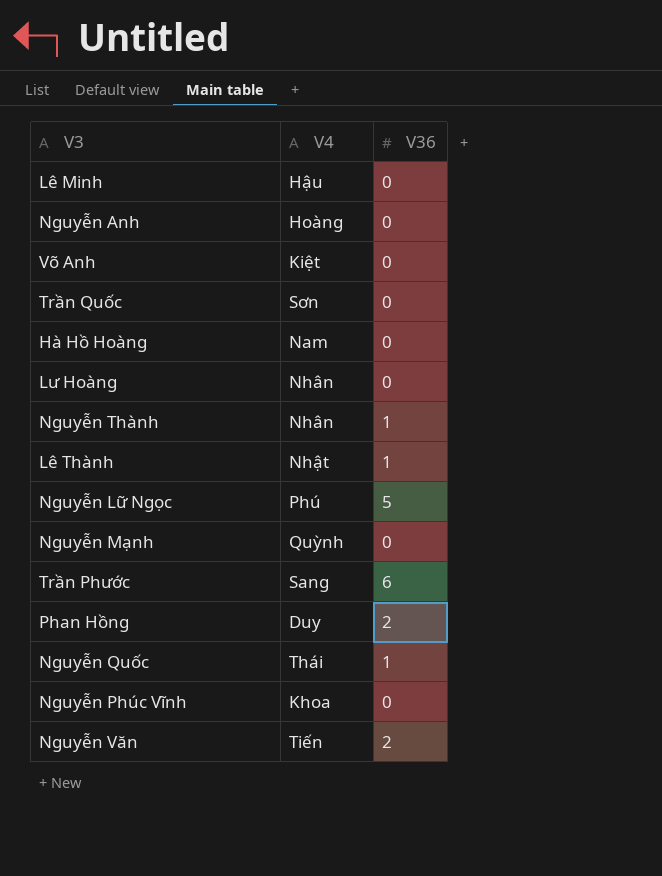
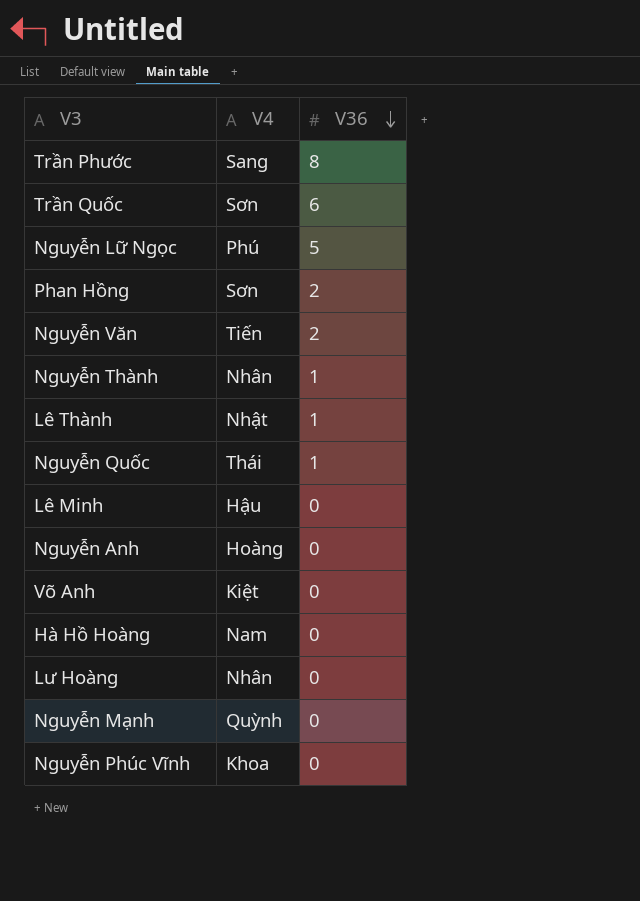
row order: none -> V36 descending
Trần Phước | V36: 6 -> 8
Trần Quốc | V36: 0 -> 6
Phan Hồng | V4: Duy -> Sơn

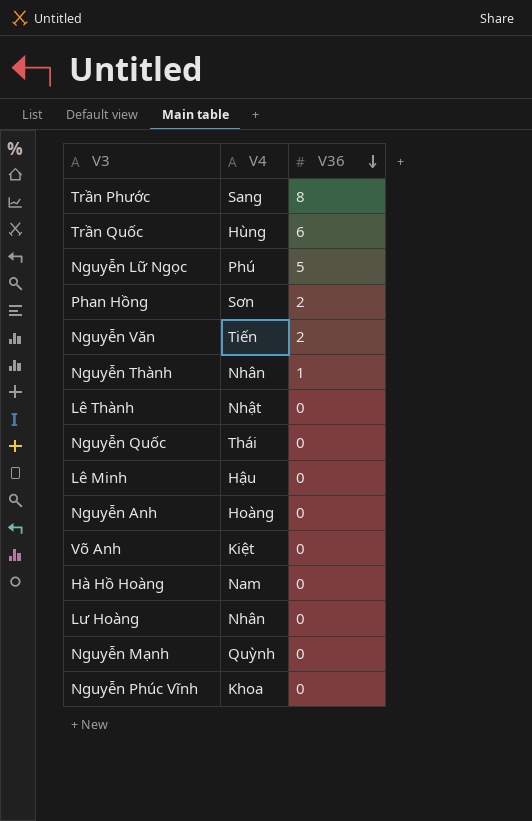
Trần Quốc | V4: Sơn -> Hùng
Lê Thành | V36: 1 -> 0
Nguyễn Quốc | V36: 1 -> 0

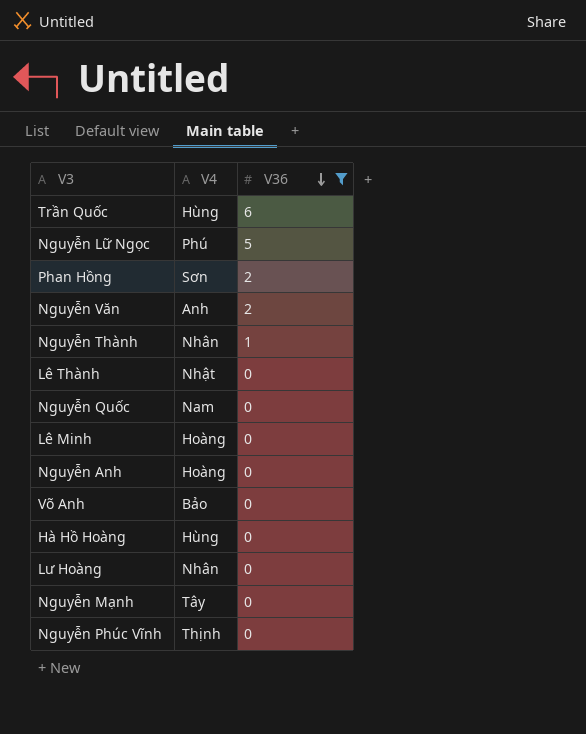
filter: none -> V36 != 8
Nguyễn Văn | V4: Tiến -> Anh
Nguyễn Quốc | V4: Thái -> Nam
Lê Minh | V4: Hậu -> Hoàng
Võ Anh | V4: Kiệt -> Bảo
Hà Hồ Hoàng | V4: Nam -> Hùng
Nguyễn Mạnh | V4: Quỳnh -> Tây
Nguyễn Phúc Vĩnh | V4: Khoa -> Thịnh

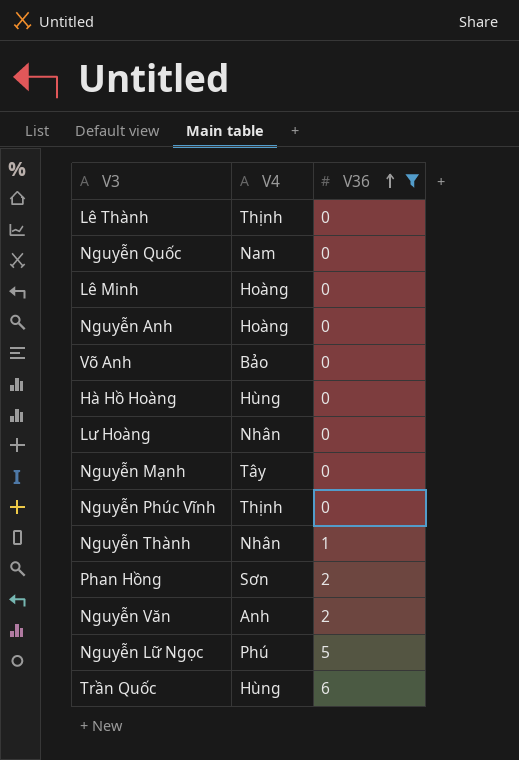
row order: V36 descending -> V36 ascending
Lê Thành | V4: Nhật -> Thịnh

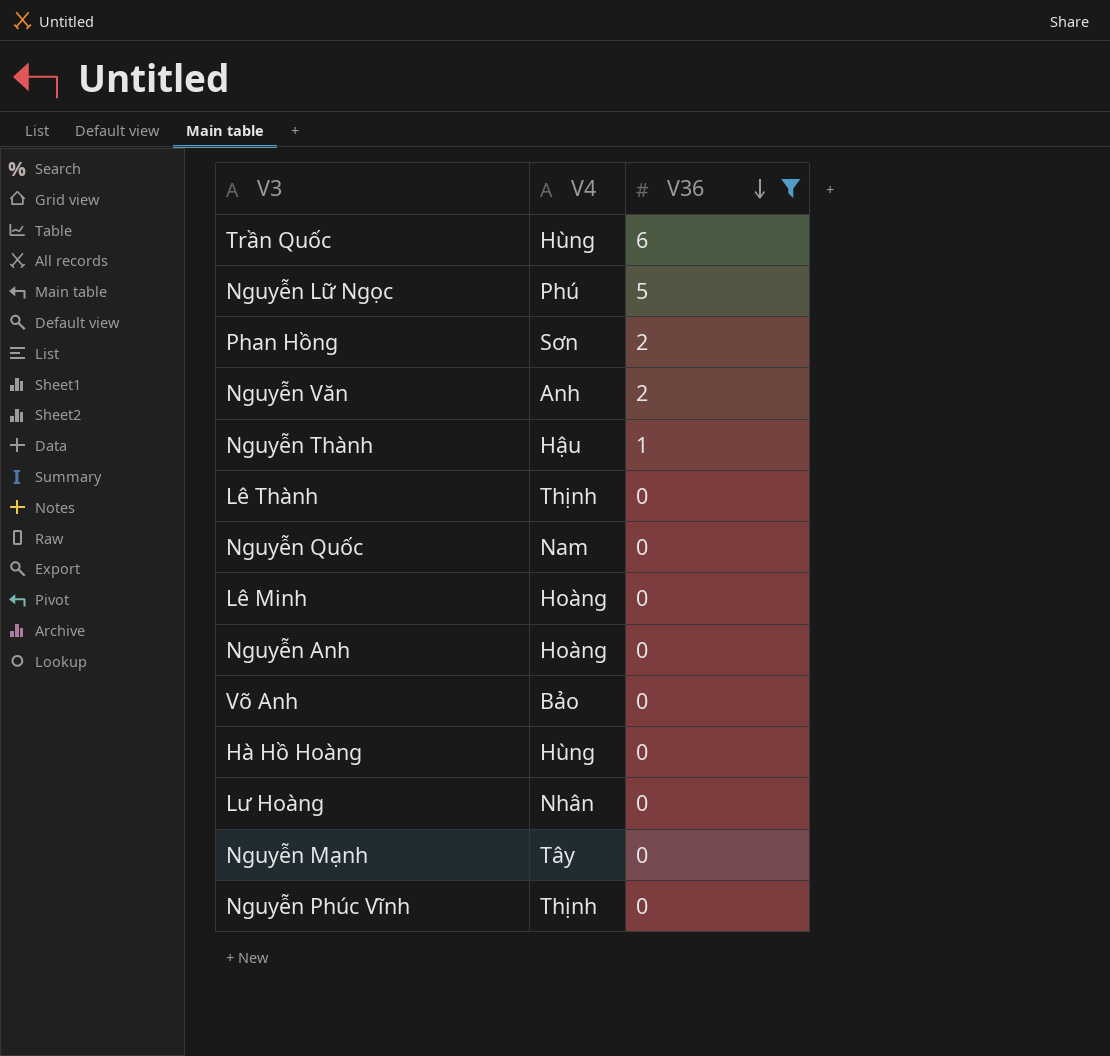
row order: V36 ascending -> V36 descending
Nguyễn Thành | V4: Nhân -> Hậu

